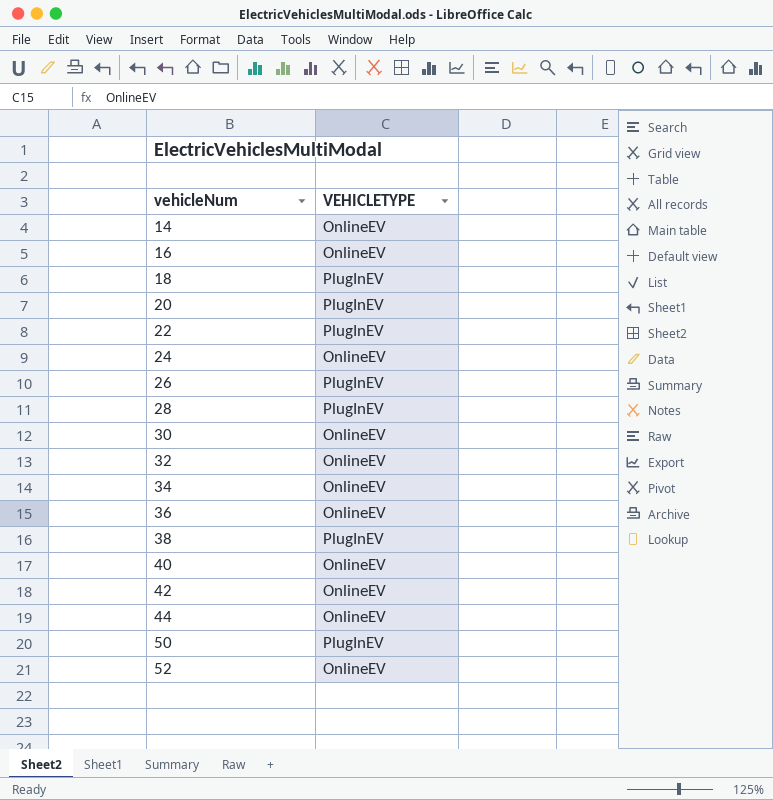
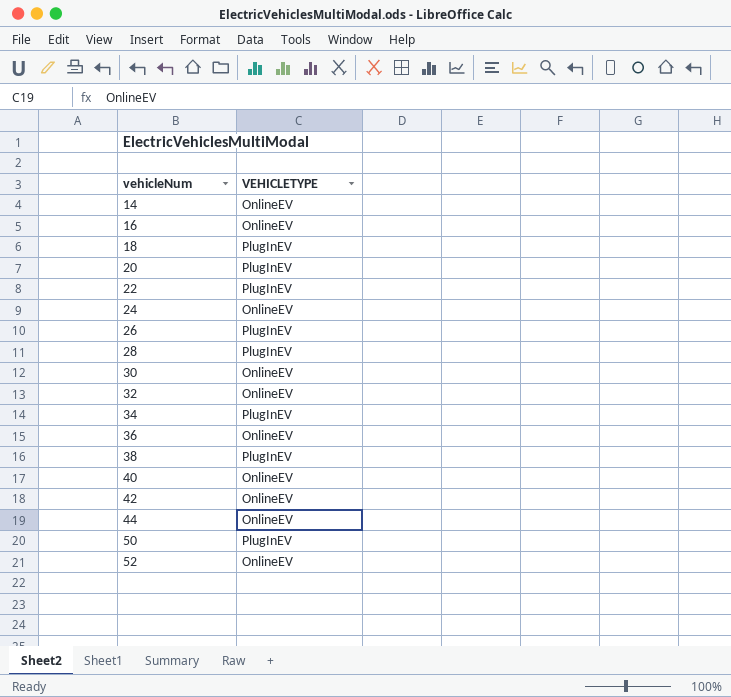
34 | VEHICLETYPE: OnlineEV -> PlugInEV

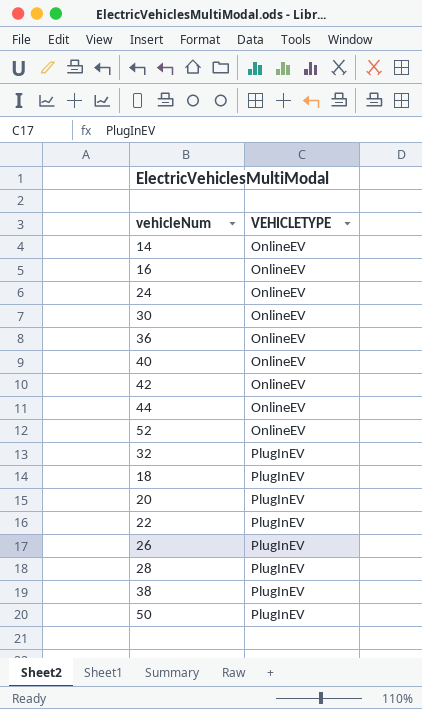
row order: vehicleNum ascending -> VEHICLETYPE ascending
row 34: PlugInEV -> none
32 | VEHICLETYPE: OnlineEV -> PlugInEV

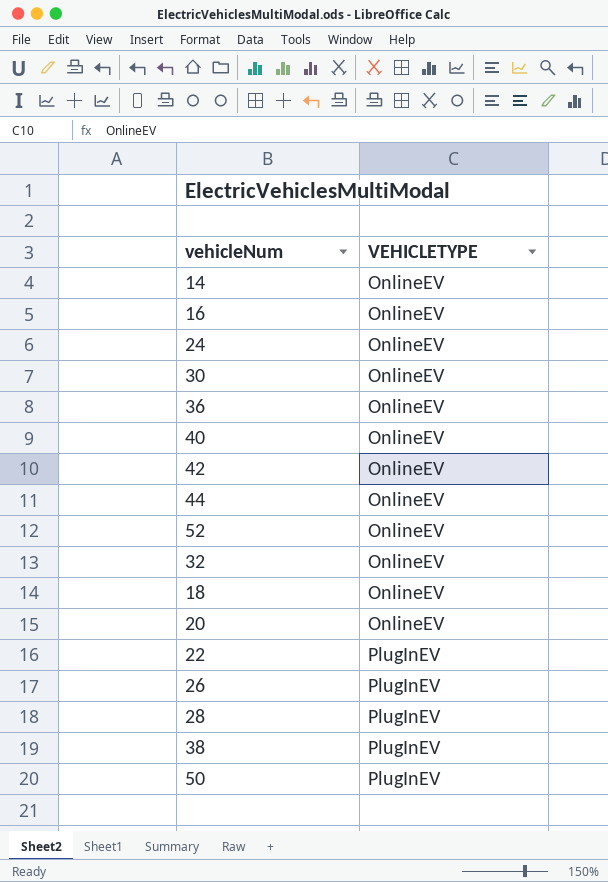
32 | VEHICLETYPE: PlugInEV -> OnlineEV
18 | VEHICLETYPE: PlugInEV -> OnlineEV
20 | VEHICLETYPE: PlugInEV -> OnlineEV

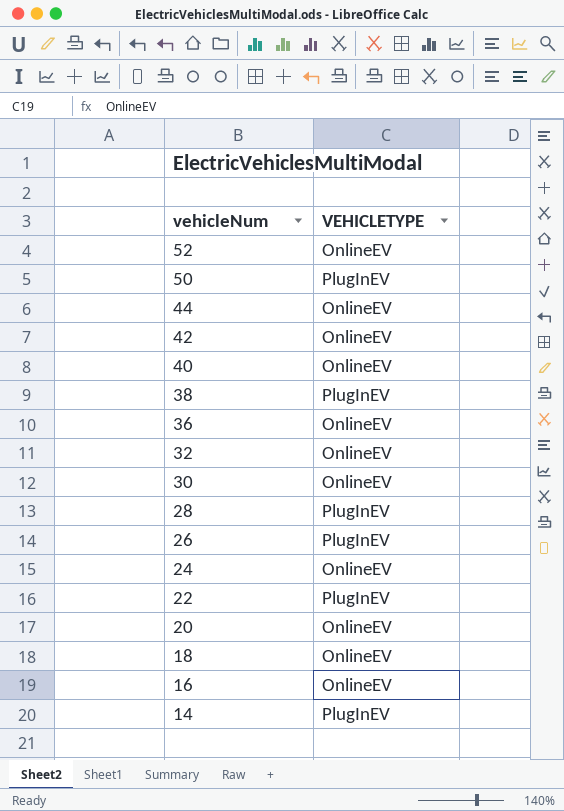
row order: VEHICLETYPE ascending -> vehicleNum descending
14 | VEHICLETYPE: OnlineEV -> PlugInEV

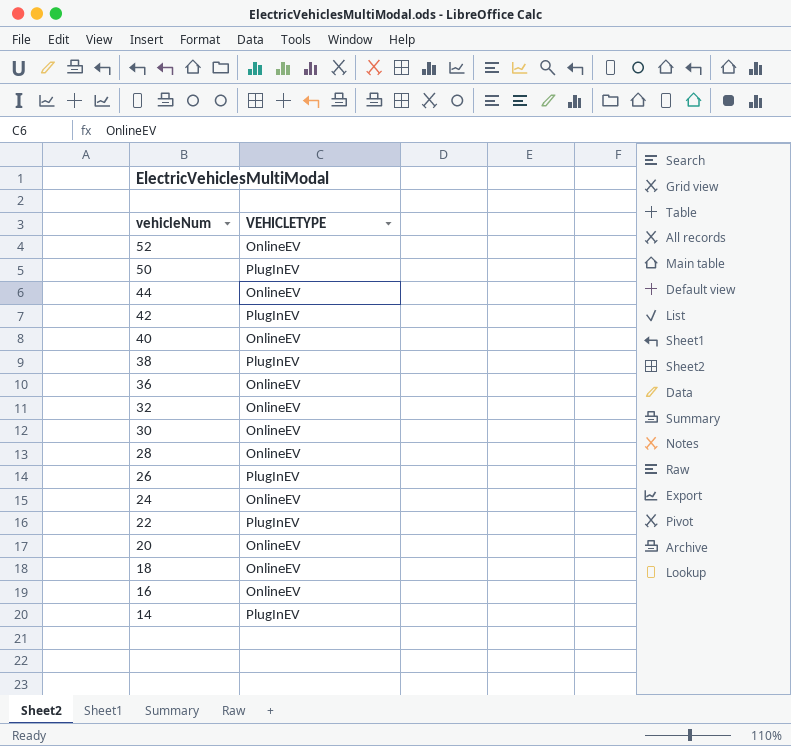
42 | VEHICLETYPE: OnlineEV -> PlugInEV
28 | VEHICLETYPE: PlugInEV -> OnlineEV

